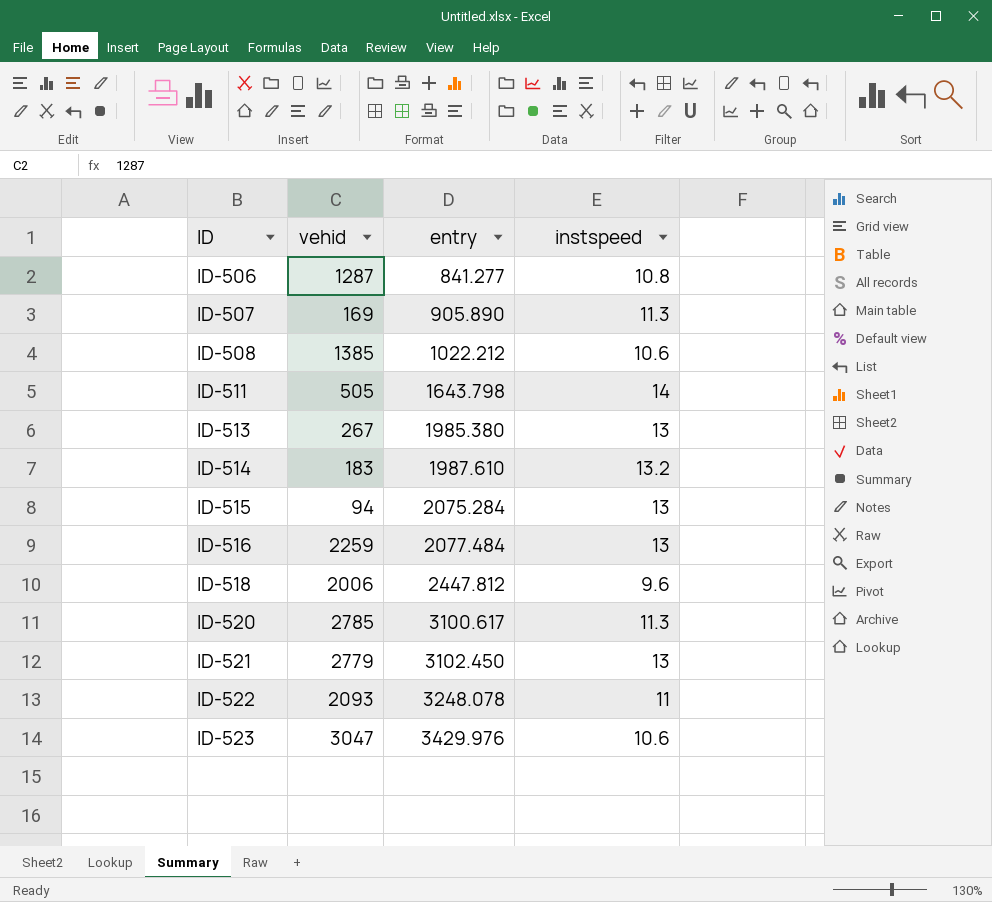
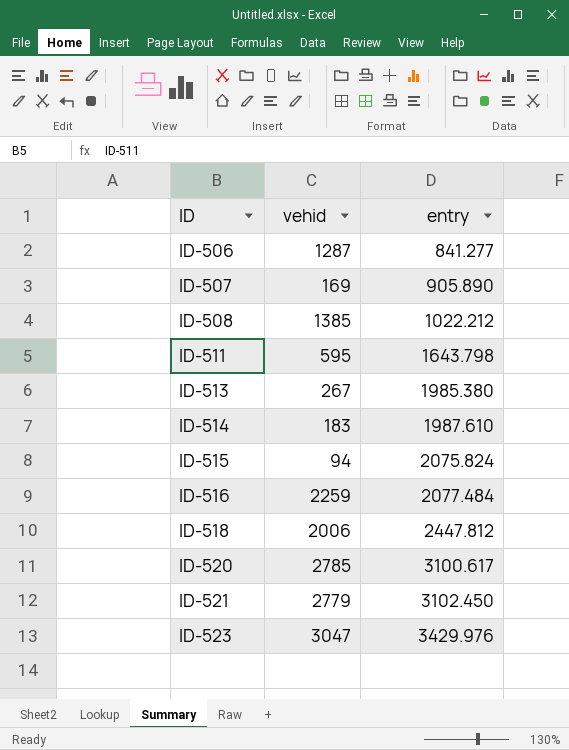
column instspeed | position: 4 -> none
row ID-522: 2093 | 3248.078 | 11 -> none
ID-511 | vehid: 505 -> 595
ID-515 | entry: 2075.284 -> 2075.824

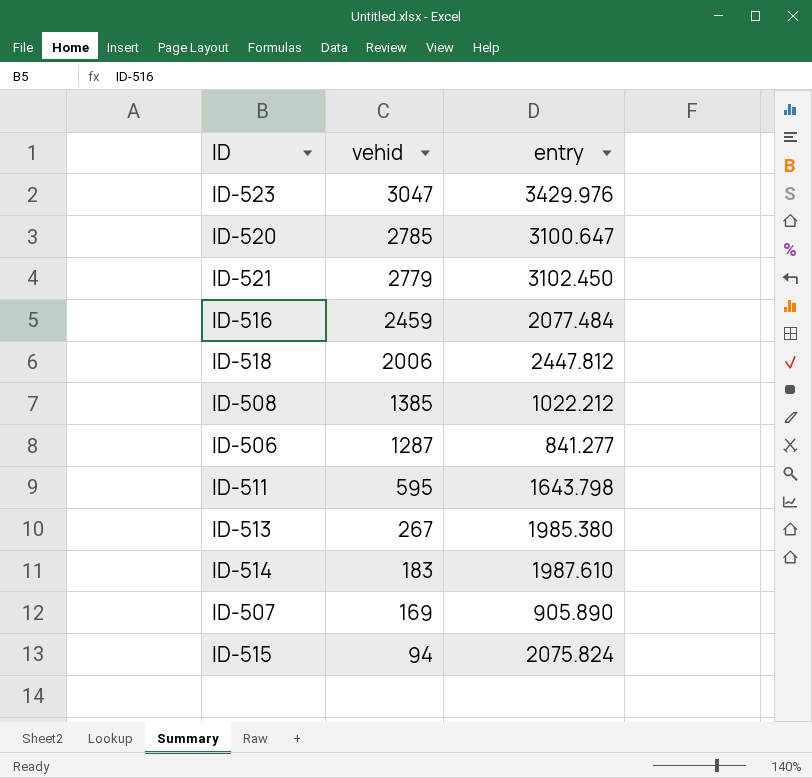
row order: ID ascending -> vehid descending
ID-520 | entry: 3100.617 -> 3100.647
ID-516 | vehid: 2259 -> 2459

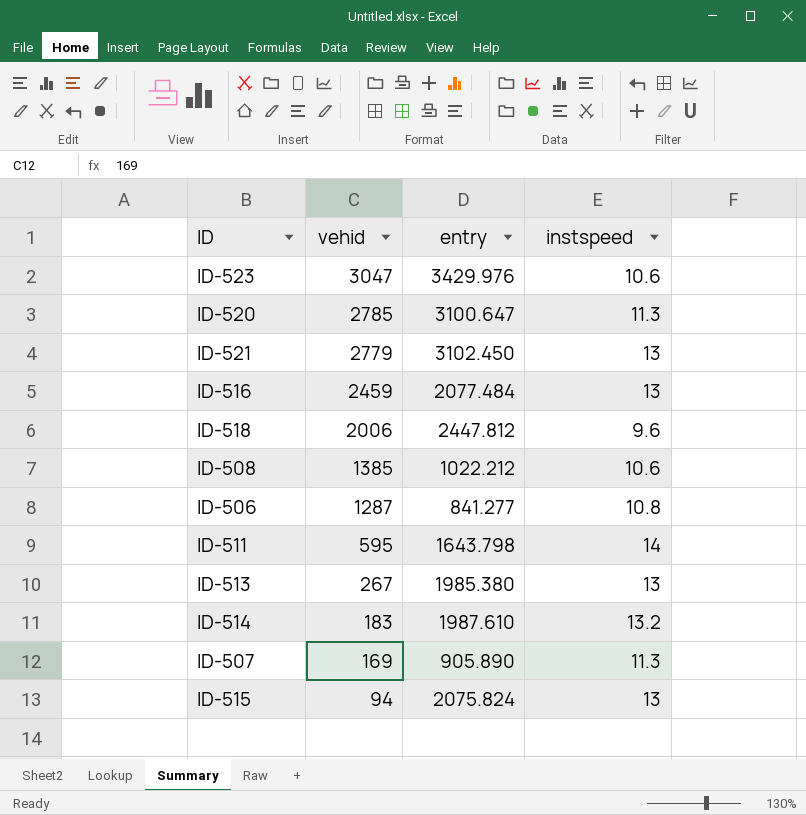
column instspeed | position: none -> 4

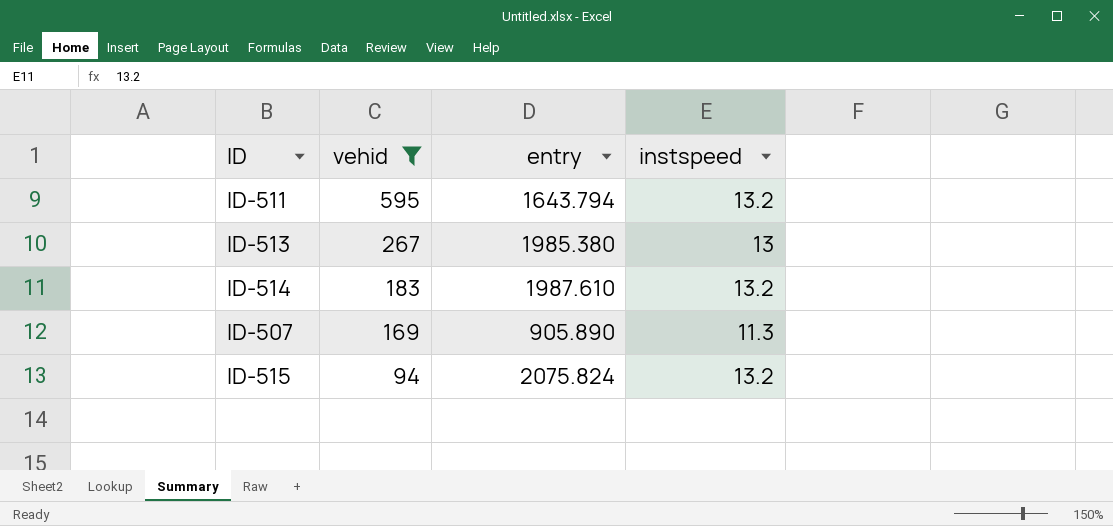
filter: none -> vehid <= 595
ID-511 | entry: 1643.798 -> 1643.794
ID-511 | instspeed: 14 -> 13.2
ID-515 | instspeed: 13 -> 13.2

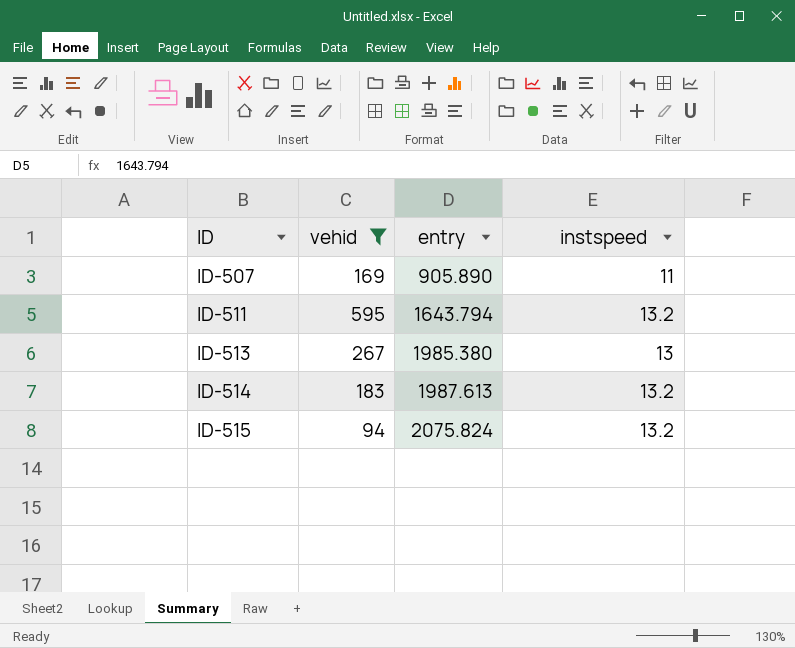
row order: vehid descending -> ID ascending
ID-507 | instspeed: 11.3 -> 11
ID-514 | entry: 1987.610 -> 1987.613

